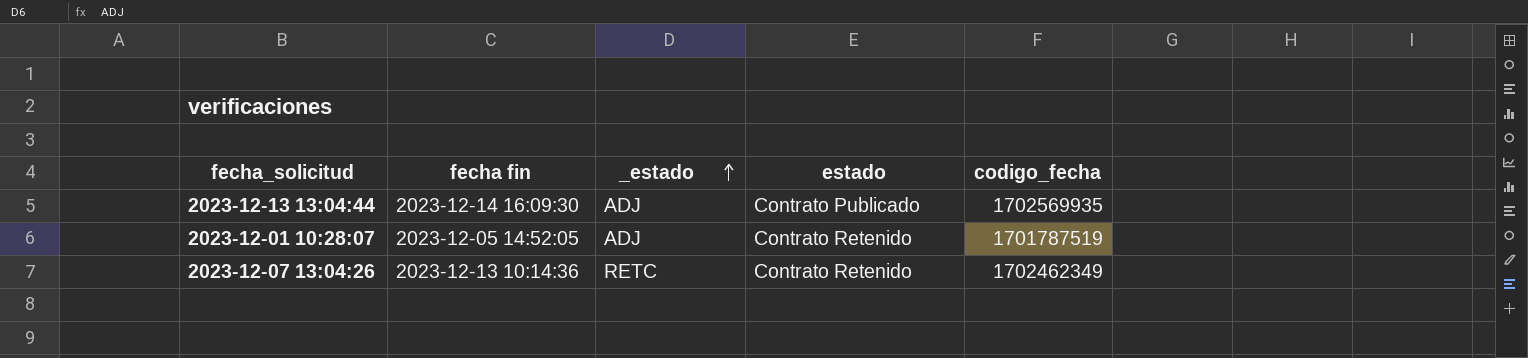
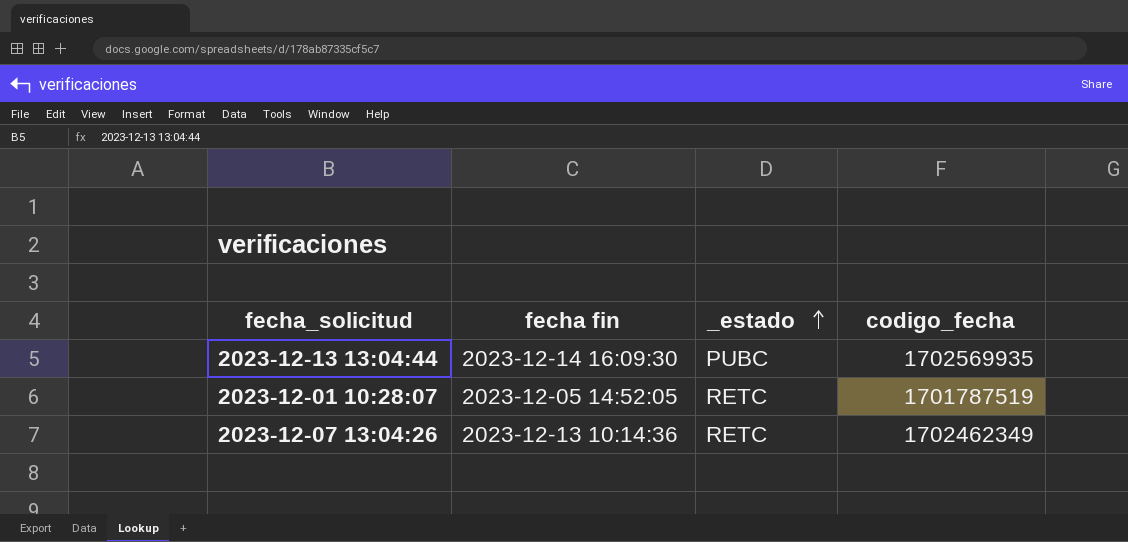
column estado | position: 4 -> none
2023-12-13 13:04:44 | _estado: ADJ -> PUBC
2023-12-01 10:28:07 | _estado: ADJ -> RETC

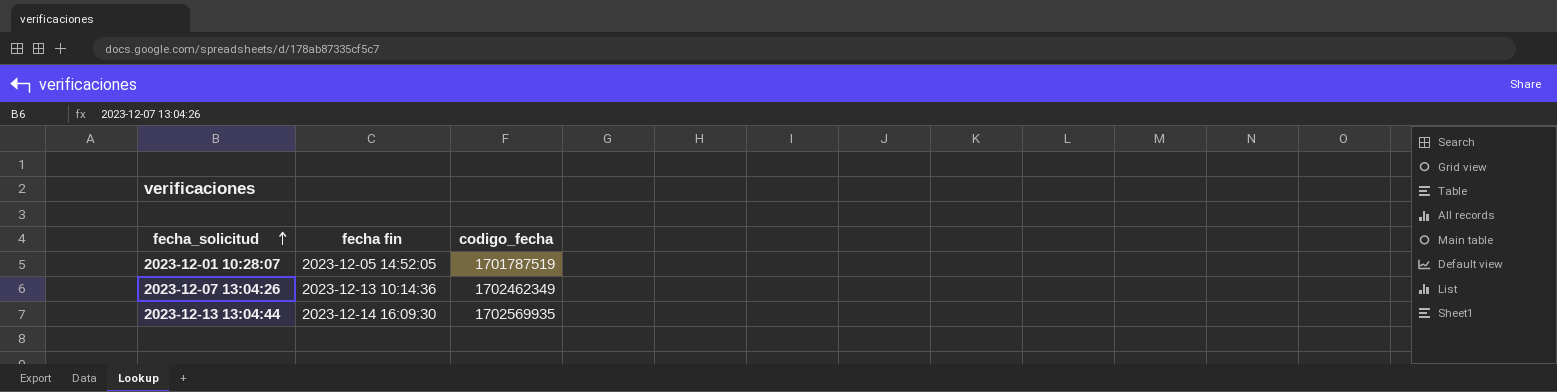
row order: _estado ascending -> fecha_solicitud ascending
column _estado | position: 3 -> none

